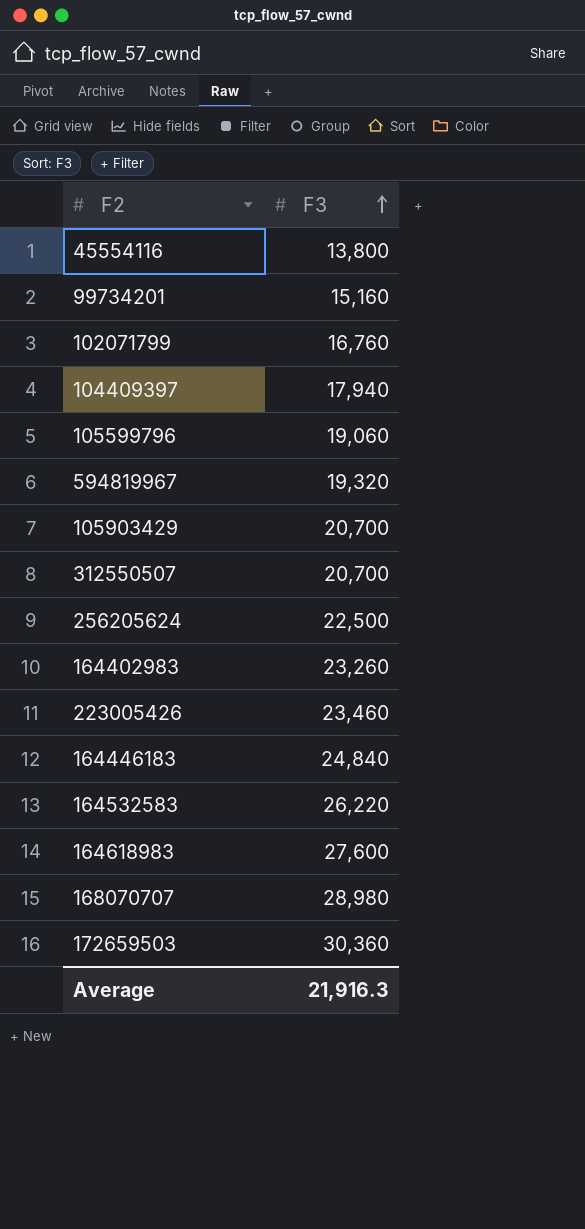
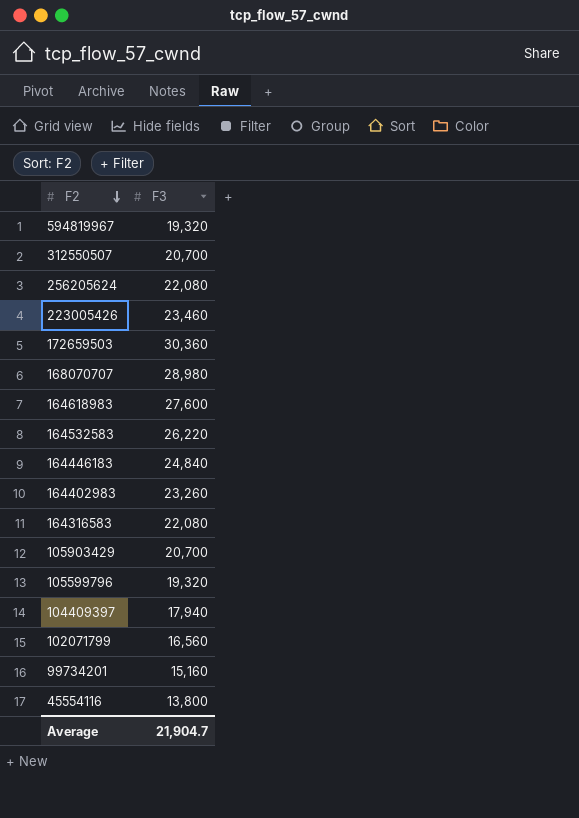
row order: F3 ascending -> F2 descending
256205624 | F3: 22,500 -> 22,080
row 164316583: none -> 22,080
105599796 | F3: 19,060 -> 19,320
102071799 | F3: 16,760 -> 16,560
Average | F3: 21,916.3 -> 21,904.7

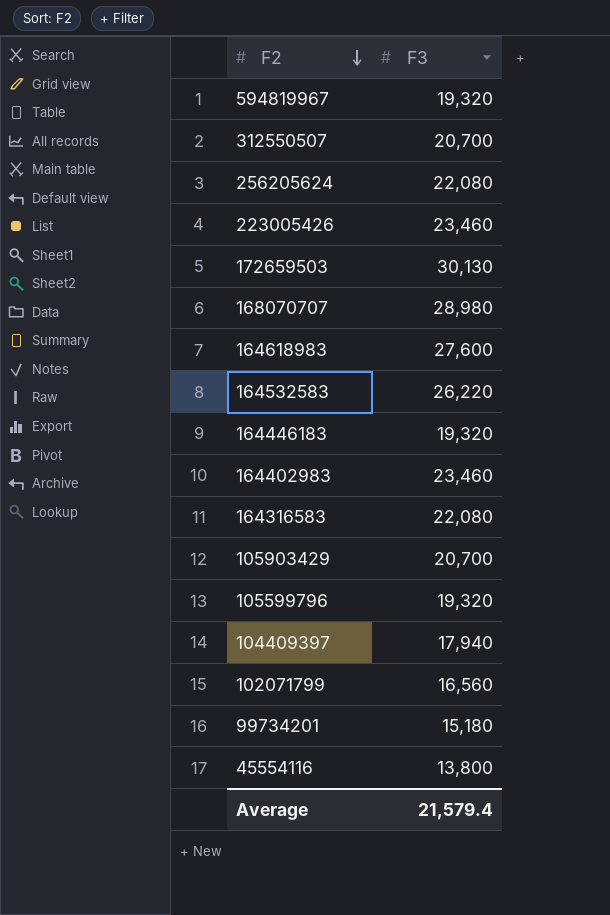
172659503 | F3: 30,360 -> 30,130
164446183 | F3: 24,840 -> 19,320
164402983 | F3: 23,260 -> 23,460
99734201 | F3: 15,160 -> 15,180
Average | F3: 21,904.7 -> 21,579.4

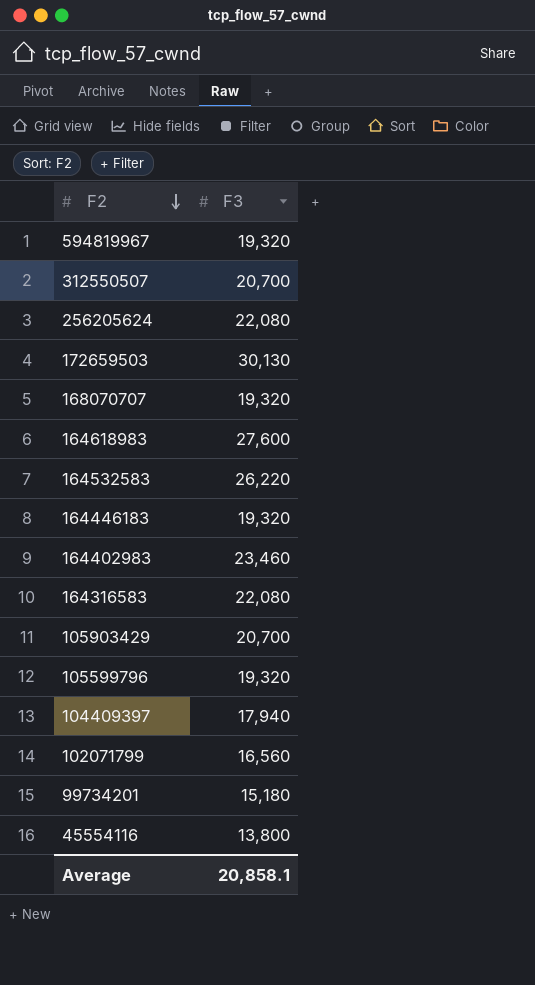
row 223005426: 23,460 -> none
168070707 | F3: 28,980 -> 19,320
Average | F3: 21,579.4 -> 20,858.1

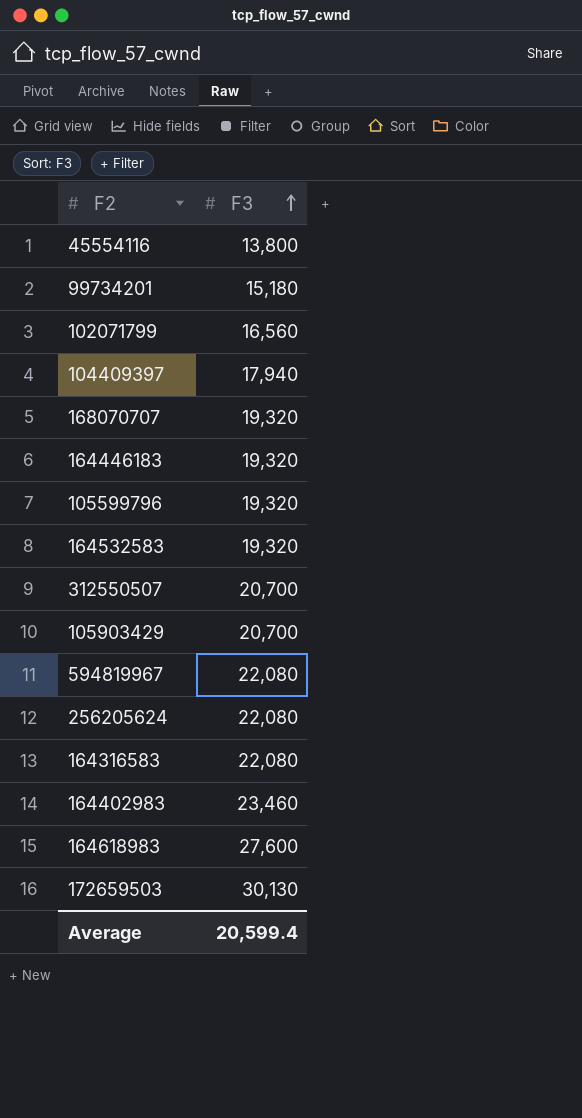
row order: F2 descending -> F3 ascending
164532583 | F3: 26,220 -> 19,320
594819967 | F3: 19,320 -> 22,080
Average | F3: 20,858.1 -> 20,599.4

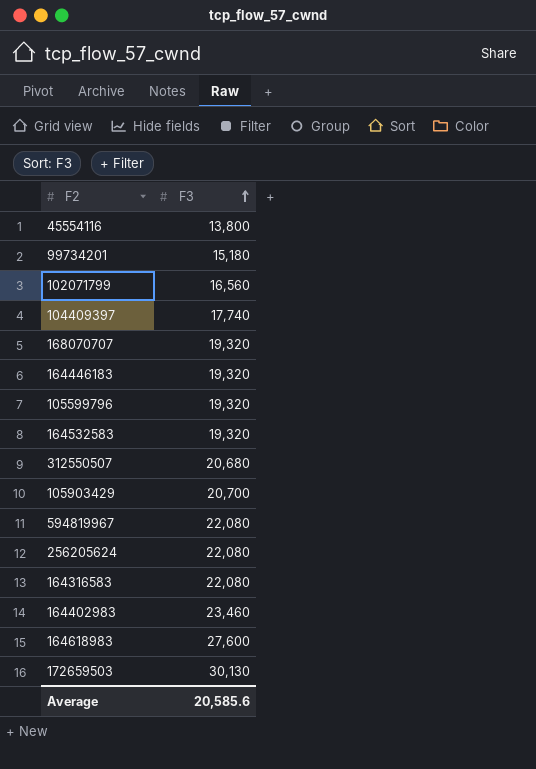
104409397 | F3: 17,940 -> 17,740
312550507 | F3: 20,700 -> 20,680
Average | F3: 20,599.4 -> 20,585.6

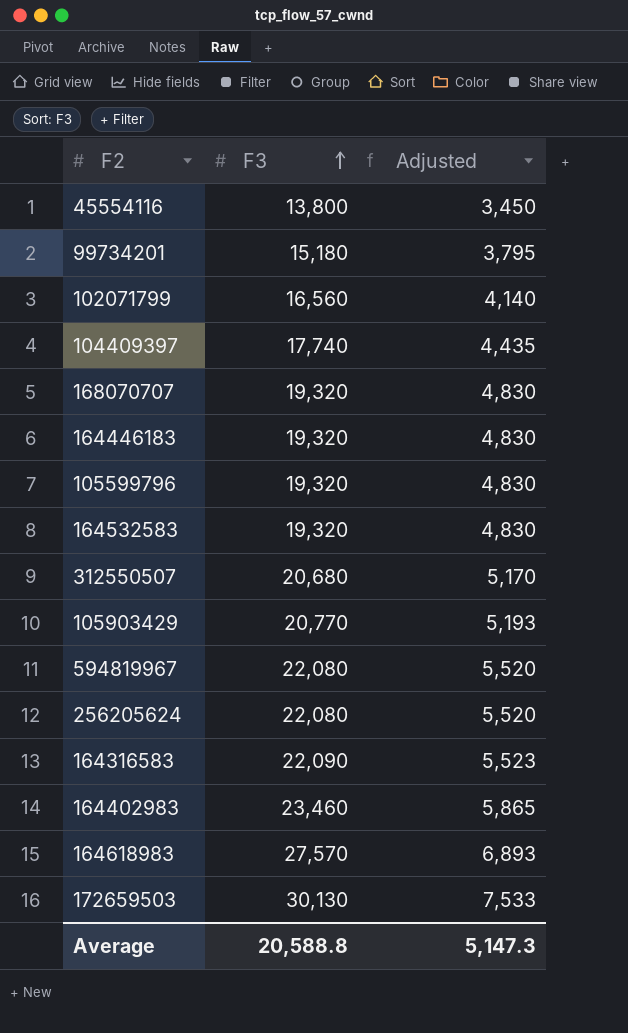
column Adjusted | formula: none -> [F3] * 0.25
105903429 | F3: 20,700 -> 20,770
164316583 | F3: 22,080 -> 22,090
164618983 | F3: 27,600 -> 27,570
Average | F3: 20,585.6 -> 20,588.8

